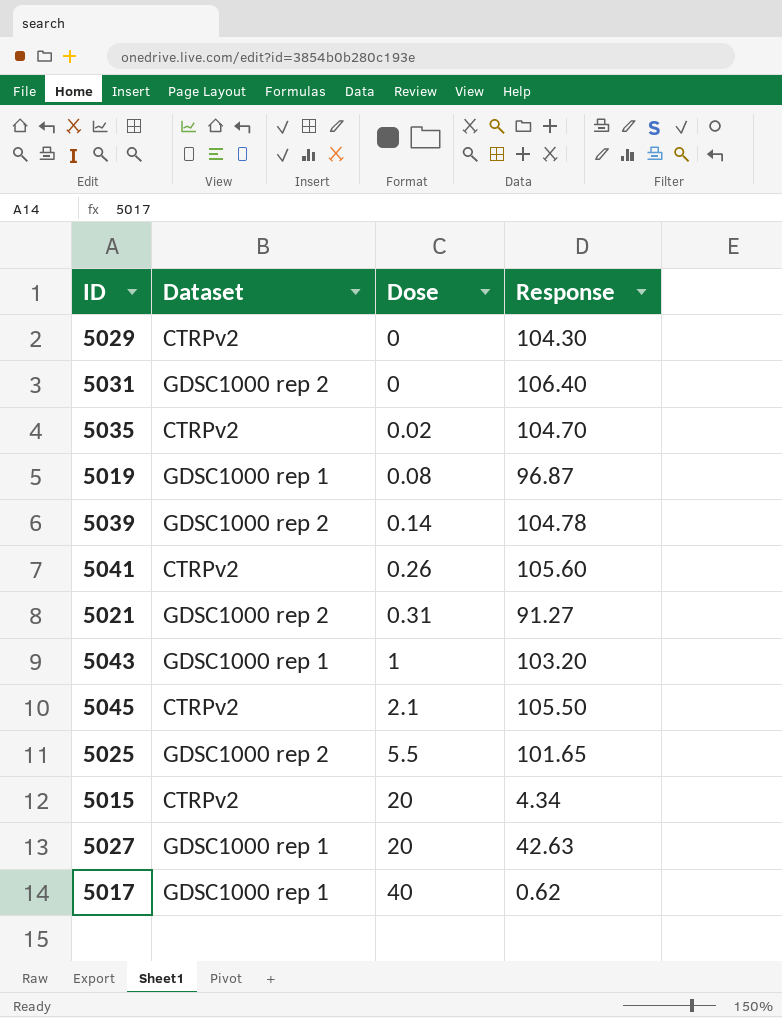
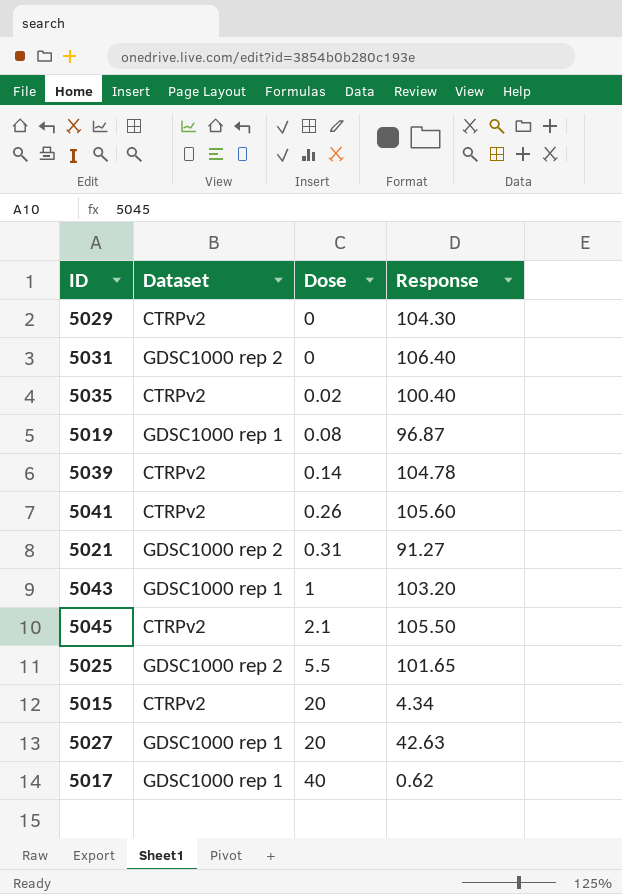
5035 | Response: 104.70 -> 100.40
5039 | Dataset: GDSC1000 rep 2 -> CTRPv2

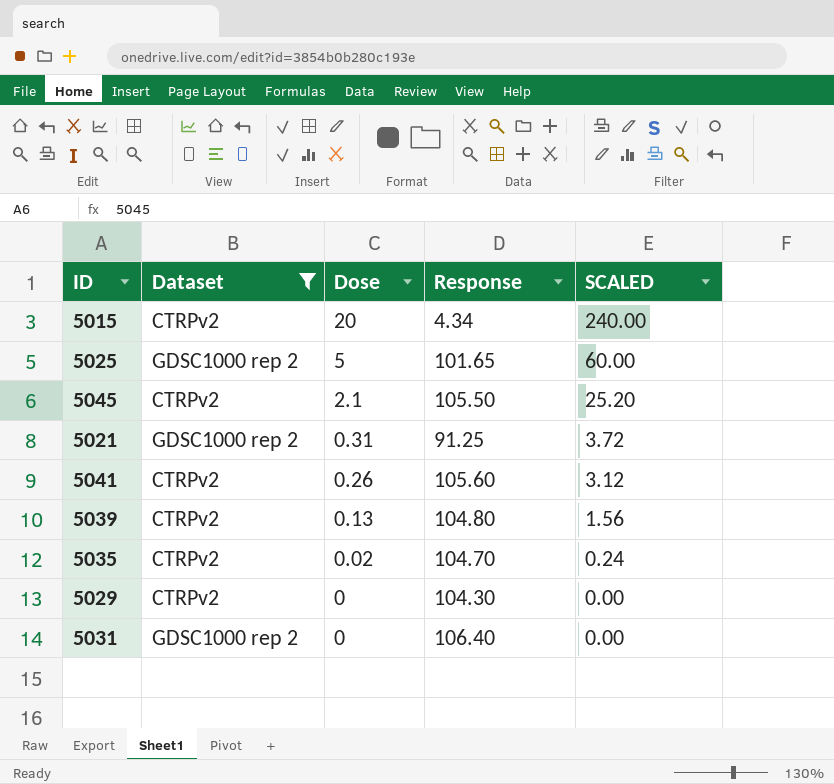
filter: none -> Dataset != GDSC1000 rep 1
row order: Dose ascending -> Dose descending
column SCALED | formula: none -> [Dose] * 12
5025 | Dose: 5.5 -> 5
5021 | Response: 91.27 -> 91.25
5039 | Dose: 0.14 -> 0.13
5039 | Response: 104.78 -> 104.80
5035 | Response: 100.40 -> 104.70

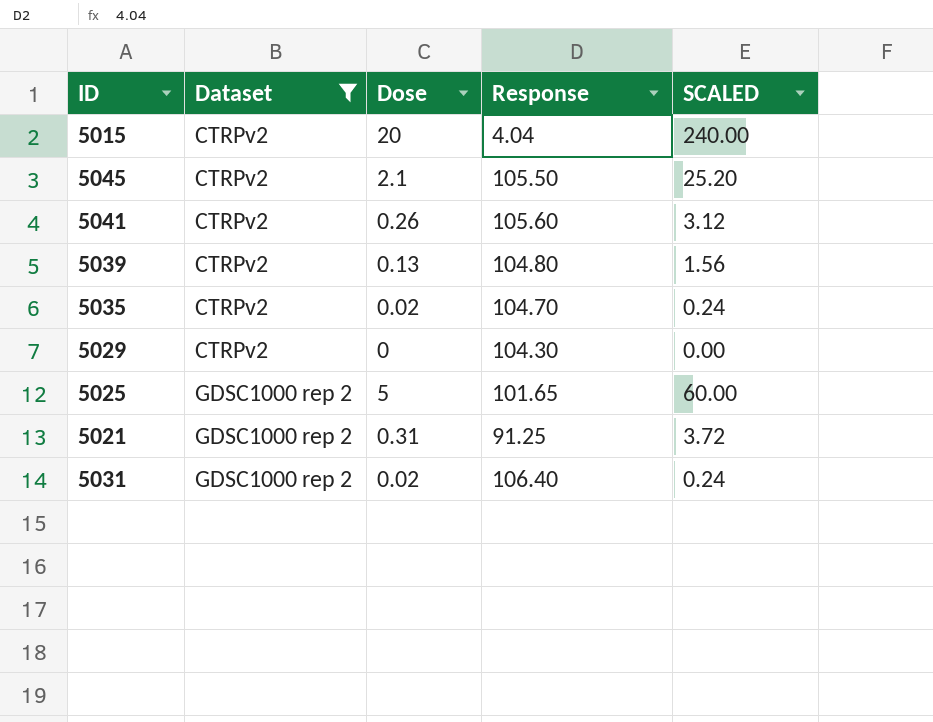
row order: Dose descending -> Dataset ascending
5015 | Response: 4.34 -> 4.04
5031 | Dose: 0 -> 0.02
5031 | SCALED: 0.00 -> 0.24

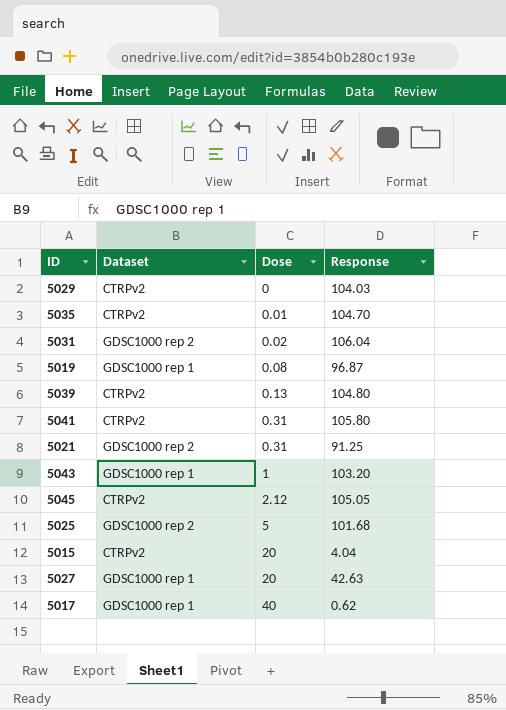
filter: Dataset != GDSC1000 rep 1 -> none
row order: Dataset ascending -> Dose ascending
column SCALED | formula: [Dose] * 12 -> none
5029 | Response: 104.30 -> 104.03
5035 | Dose: 0.02 -> 0.01
5031 | Response: 106.40 -> 106.04
5041 | Dose: 0.26 -> 0.31
5041 | Response: 105.60 -> 105.80
5045 | Dose: 2.1 -> 2.12
5045 | Response: 105.50 -> 105.05
5025 | Response: 101.65 -> 101.68

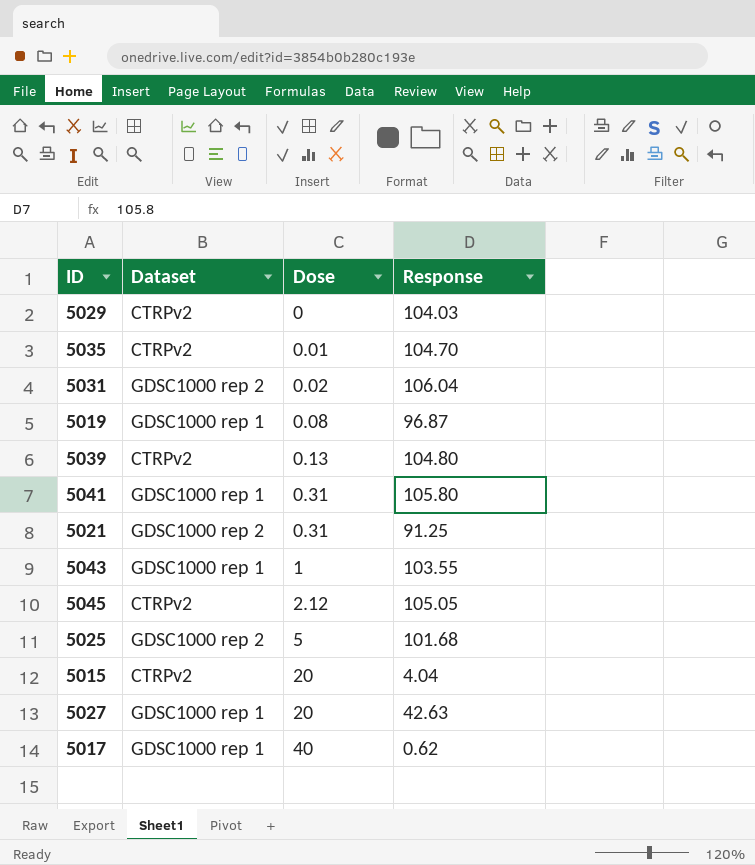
5041 | Dataset: CTRPv2 -> GDSC1000 rep 1
5043 | Response: 103.20 -> 103.55

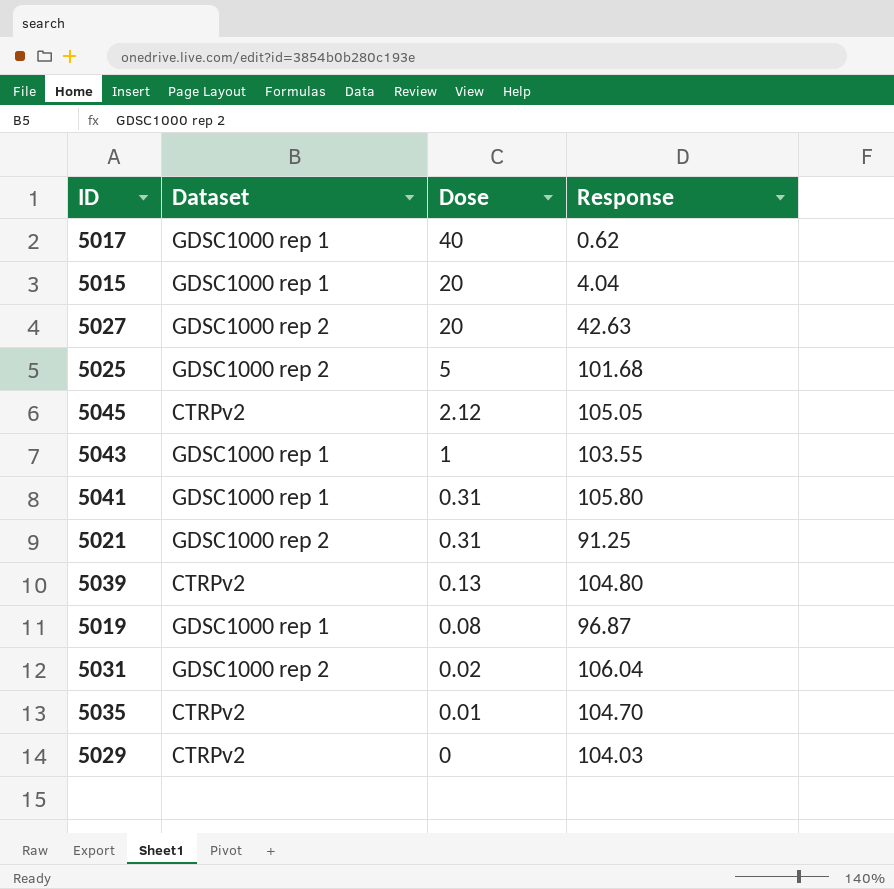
row order: Dose ascending -> Dose descending
5015 | Dataset: CTRPv2 -> GDSC1000 rep 1
5027 | Dataset: GDSC1000 rep 1 -> GDSC1000 rep 2

